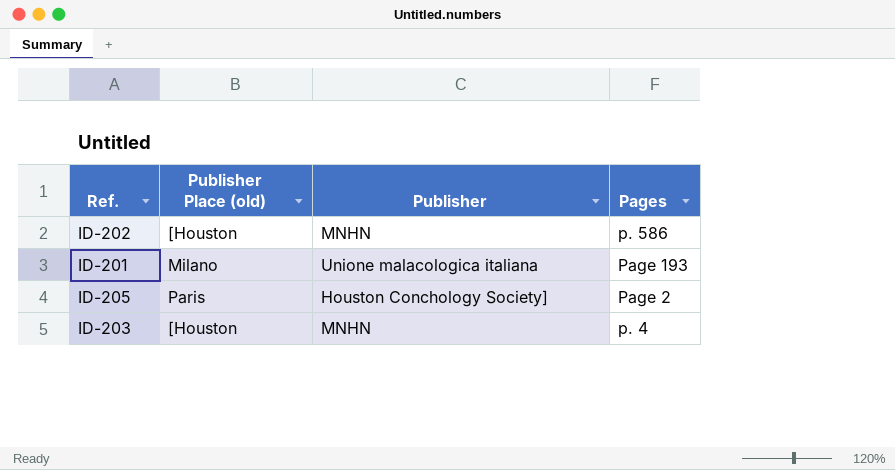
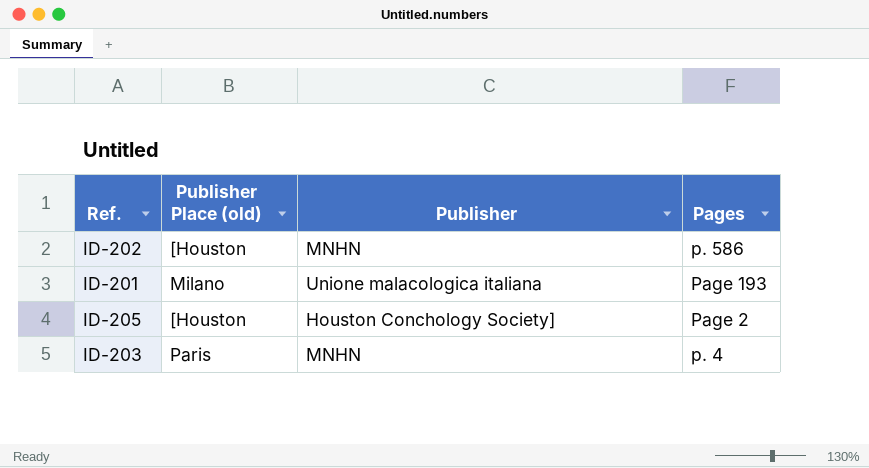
ID-205 | Publisher Place (old): Paris -> [Houston
ID-203 | Publisher Place (old): [Houston -> Paris

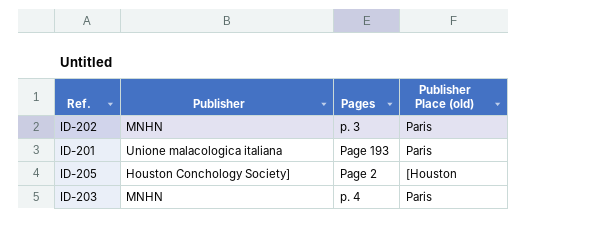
column Publisher Place (old) | position: 2 -> 4
ID-202 | Pages: p. 586 -> p. 3
ID-202 | Publisher Place (old): [Houston -> Paris
ID-201 | Publisher Place (old): Milano -> Paris

